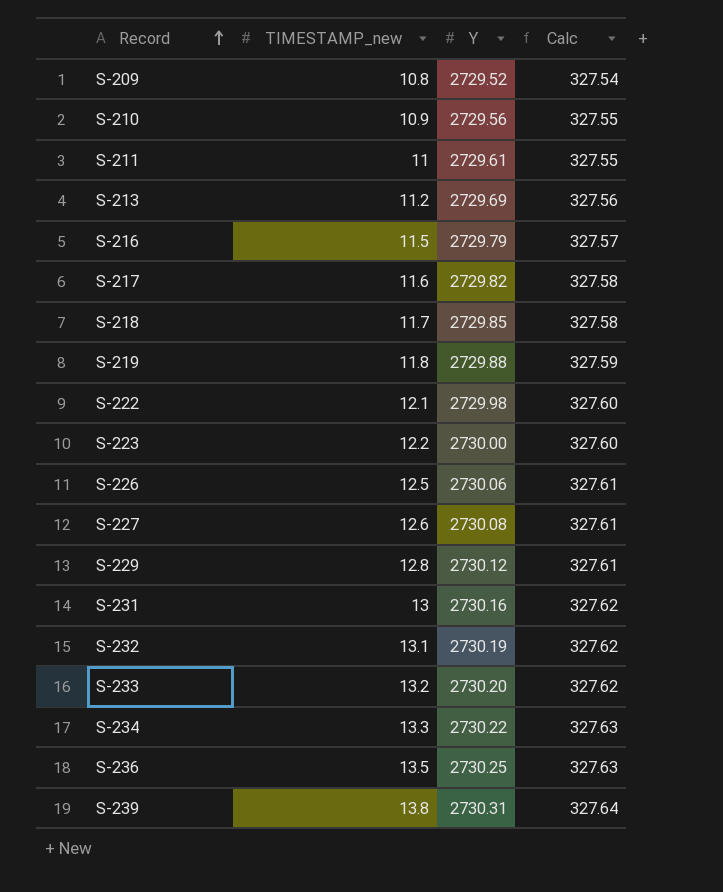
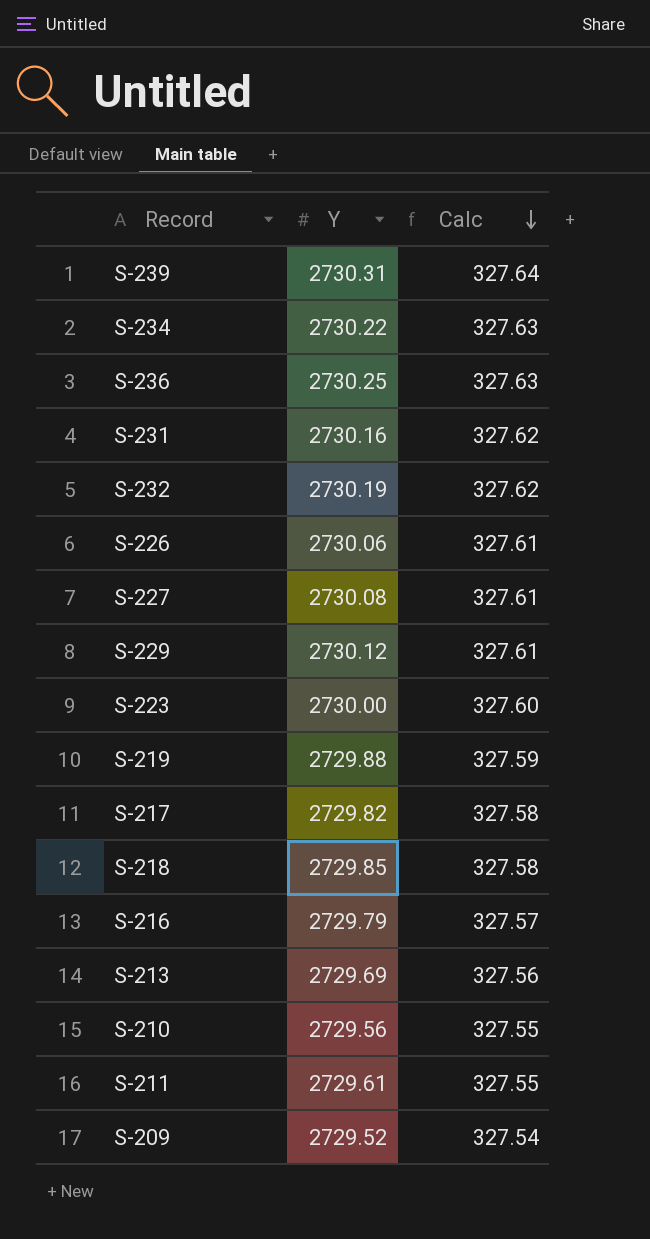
row order: Record ascending -> Calc descending
column TIMESTAMP_new | position: 2 -> none
row S-222: 12.1 | 2729.98 | 327.60 -> none
row S-233: 13.2 | 2730.20 | 327.62 -> none

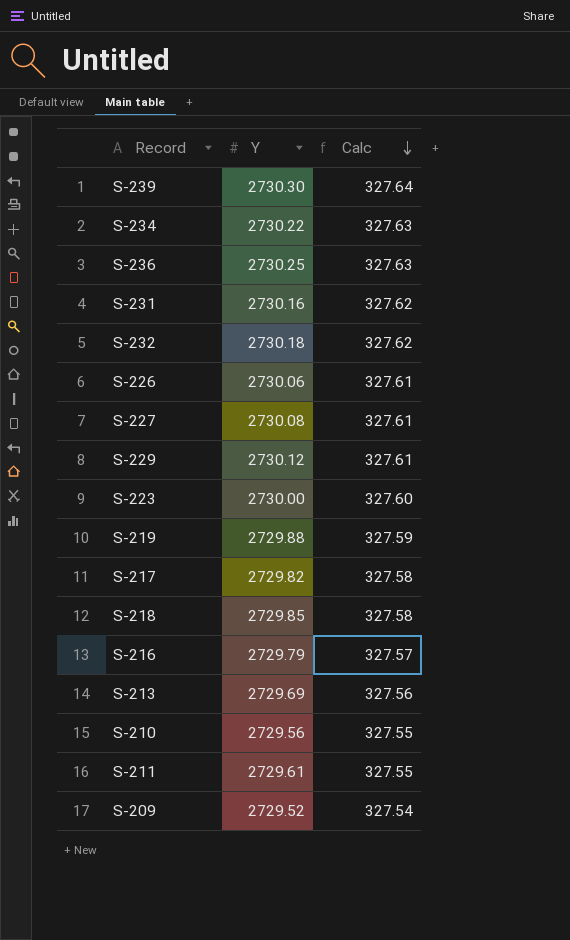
S-239 | Y: 2730.31 -> 2730.30
S-232 | Y: 2730.19 -> 2730.18

